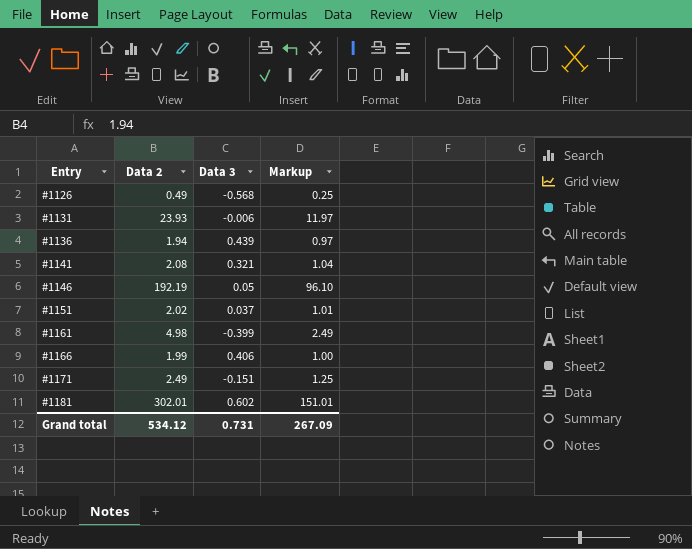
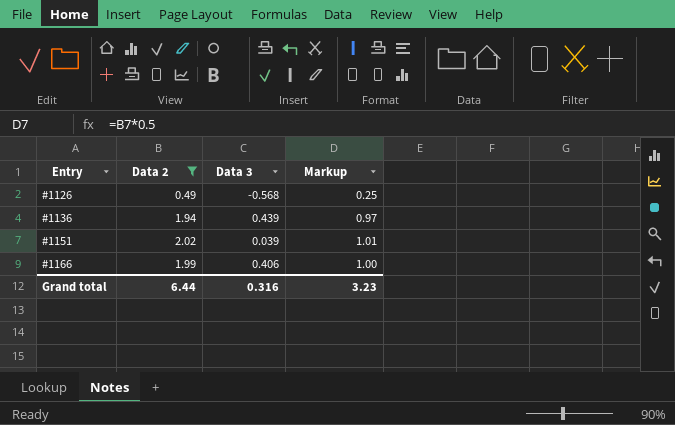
filter: none -> Data 2 <= 2.02
#1151 | Data 3: 0.037 -> 0.039
Grand total | Data 2: 534.12 -> 6.44
Grand total | Data 3: 0.731 -> 0.316
Grand total | Markup: 267.09 -> 3.23

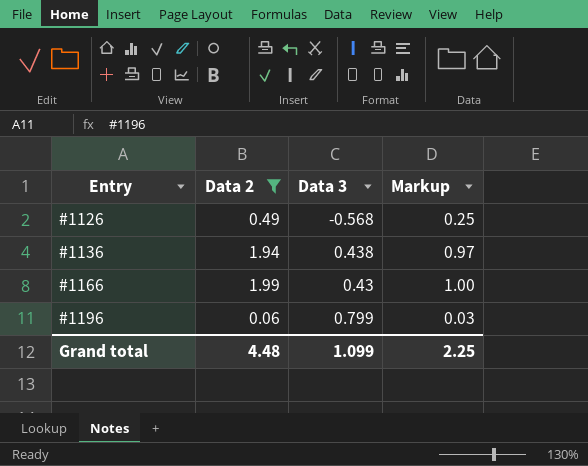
row #1151: 2.02 | 0.039 | 1.01 -> none
#1136 | Data 3: 0.439 -> 0.438
#1166 | Data 3: 0.406 -> 0.43
row #1196: none -> 0.06 | 0.799 | 0.03
Grand total | Data 2: 6.44 -> 4.48
Grand total | Data 3: 0.316 -> 1.099
Grand total | Markup: 3.23 -> 2.25

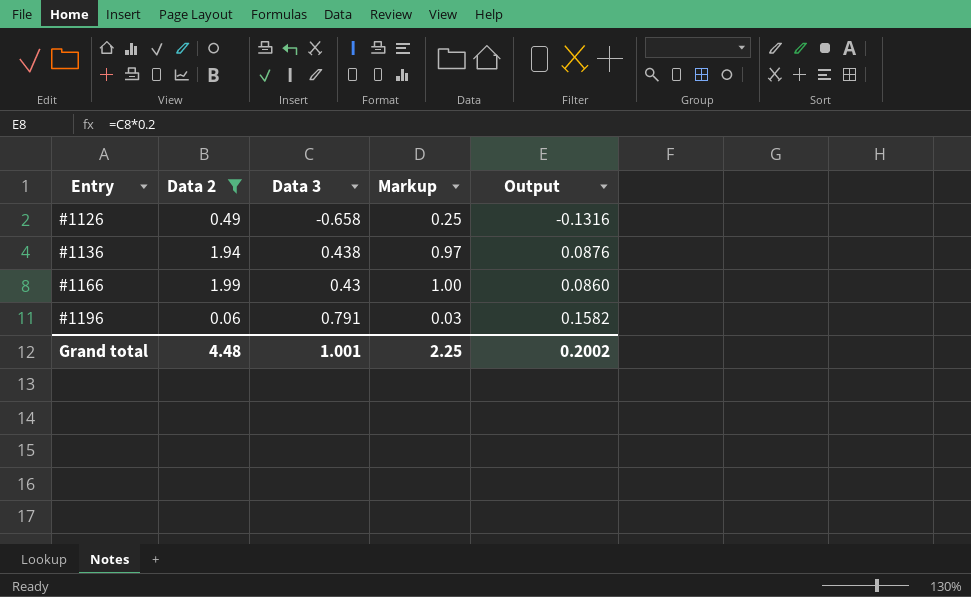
column Output | formula: none -> [Data 3] * 0.2
#1126 | Data 3: -0.568 -> -0.658
#1196 | Data 3: 0.799 -> 0.791
Grand total | Data 3: 1.099 -> 1.001

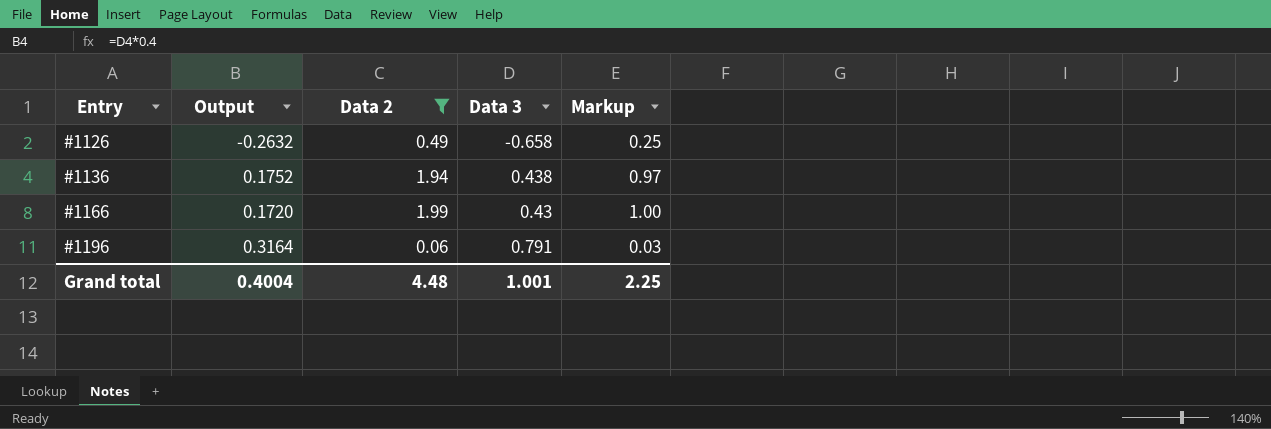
column Output | formula: [Data 3] * 0.2 -> [Data 3] * 0.4
column Output | position: 5 -> 2
Grand total | Output: 0.2002 -> 0.4004

